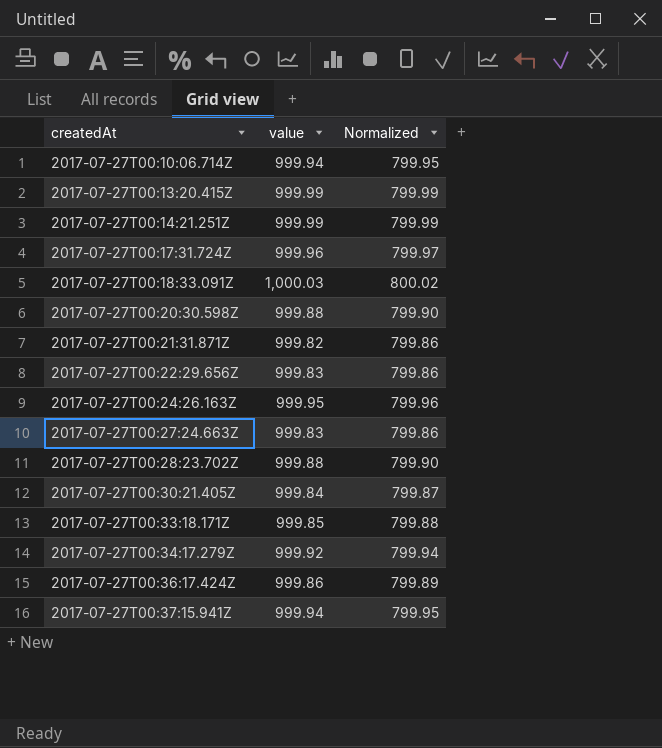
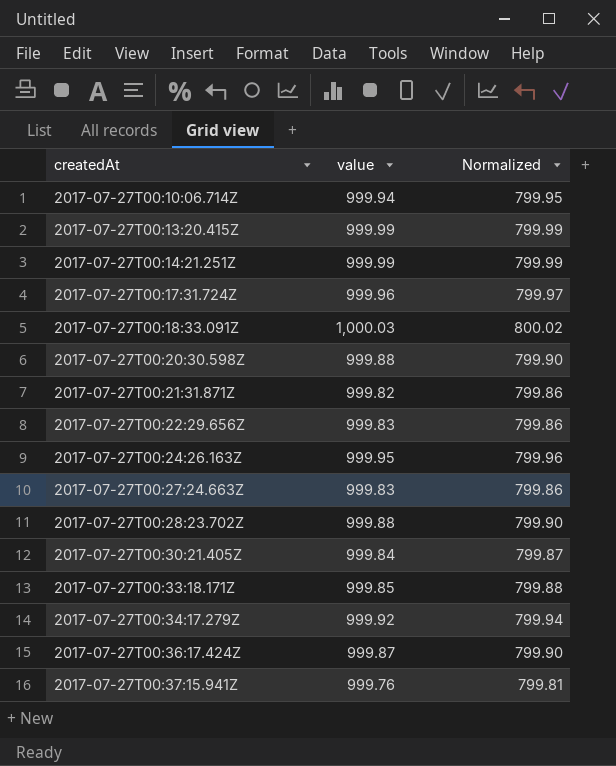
2017-07-27T00:36:17.424Z | value: 999.86 -> 999.87
2017-07-27T00:36:17.424Z | Normalized: 799.89 -> 799.90
2017-07-27T00:37:15.941Z | value: 999.94 -> 999.76
2017-07-27T00:37:15.941Z | Normalized: 799.95 -> 799.81

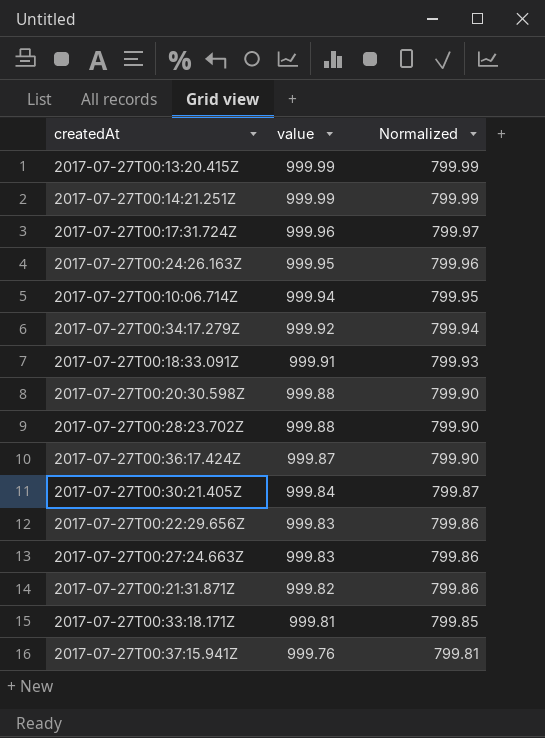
row order: createdAt ascending -> value descending
2017-07-27T00:18:33.091Z | value: 1,000.03 -> 999.91
2017-07-27T00:18:33.091Z | Normalized: 800.02 -> 799.93
2017-07-27T00:33:18.171Z | value: 999.85 -> 999.81
2017-07-27T00:33:18.171Z | Normalized: 799.88 -> 799.85

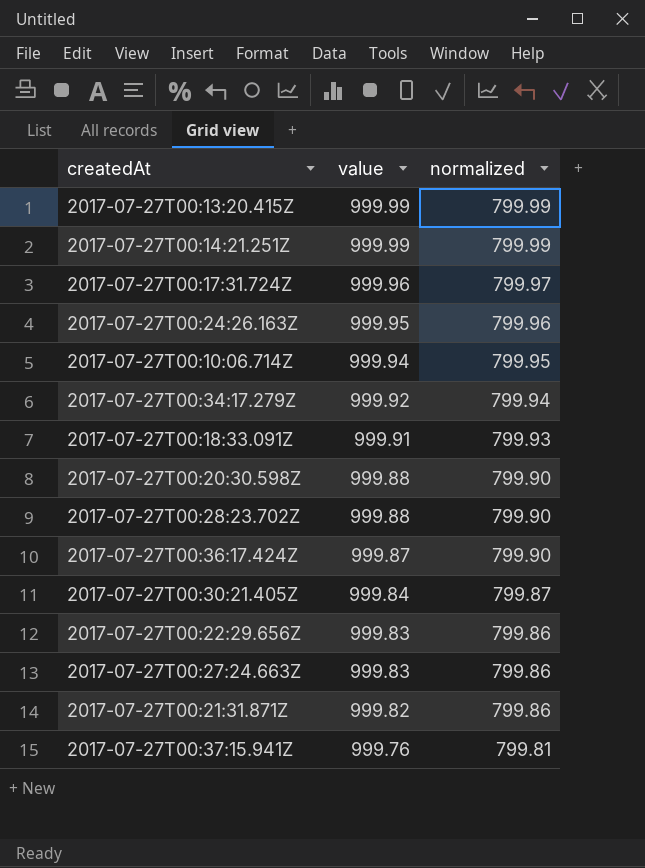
column name: Normalized -> normalized
row 2017-07-27T00:33:18.171Z: 999.81 | 799.85 -> none

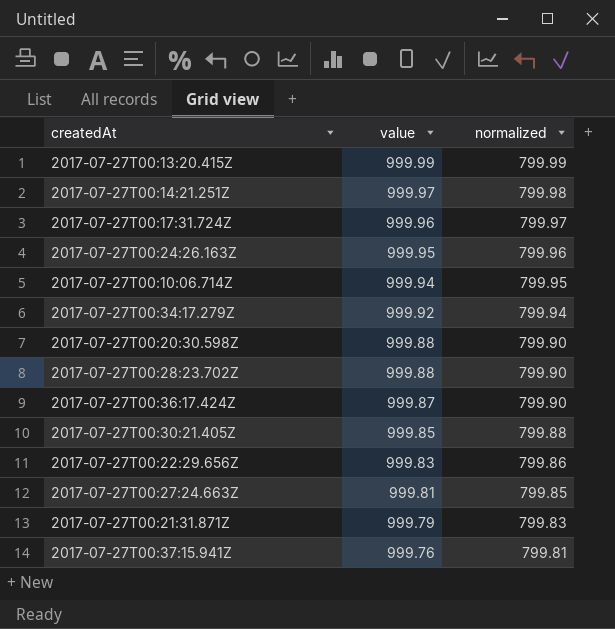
row 2017-07-27T00:18:33.091Z: 999.91 | 799.93 -> none
2017-07-27T00:14:21.251Z | value: 999.99 -> 999.97
2017-07-27T00:14:21.251Z | normalized: 799.99 -> 799.98
2017-07-27T00:30:21.405Z | value: 999.84 -> 999.85
2017-07-27T00:30:21.405Z | normalized: 799.87 -> 799.88
2017-07-27T00:27:24.663Z | value: 999.83 -> 999.81
2017-07-27T00:27:24.663Z | normalized: 799.86 -> 799.85
2017-07-27T00:21:31.871Z | value: 999.82 -> 999.79
2017-07-27T00:21:31.871Z | normalized: 799.86 -> 799.83

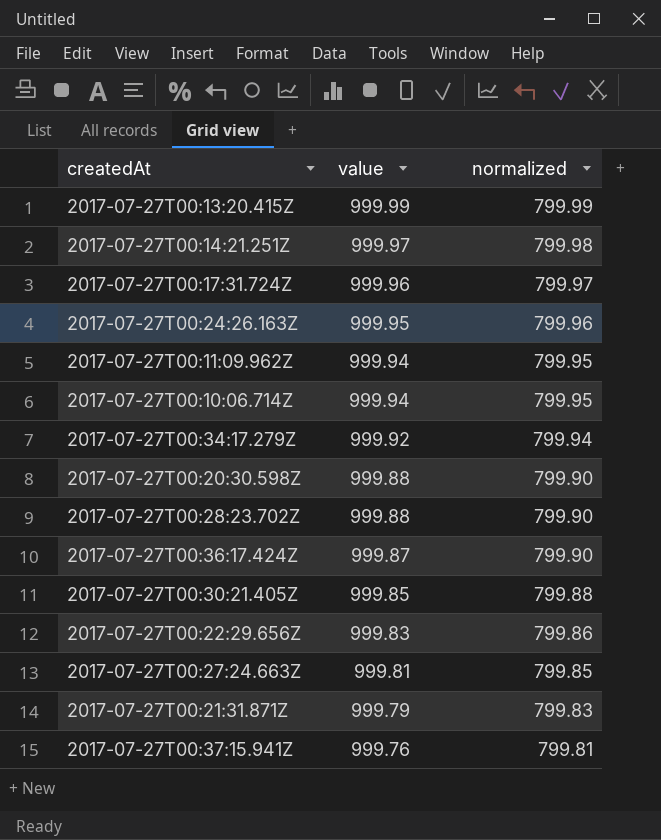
row 2017-07-27T00:11:09.962Z: none -> 999.94 | 799.95

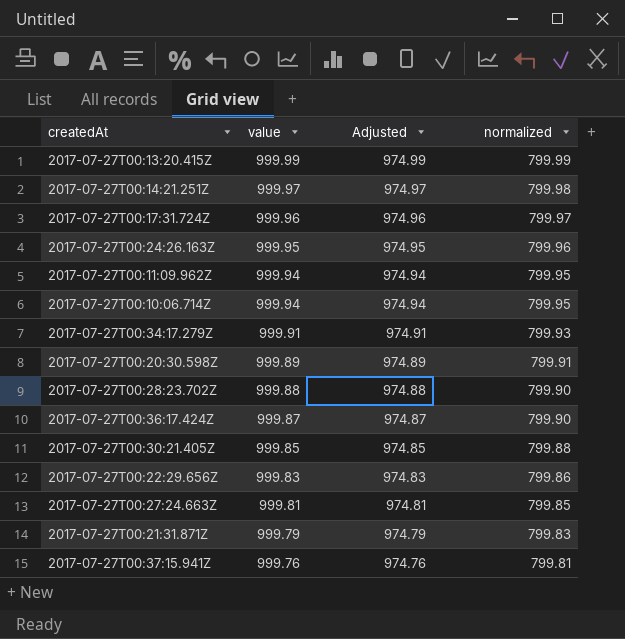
column Adjusted | formula: none -> [value] - 25
2017-07-27T00:34:17.279Z | value: 999.92 -> 999.91
2017-07-27T00:34:17.279Z | normalized: 799.94 -> 799.93
2017-07-27T00:20:30.598Z | value: 999.88 -> 999.89
2017-07-27T00:20:30.598Z | normalized: 799.90 -> 799.91

